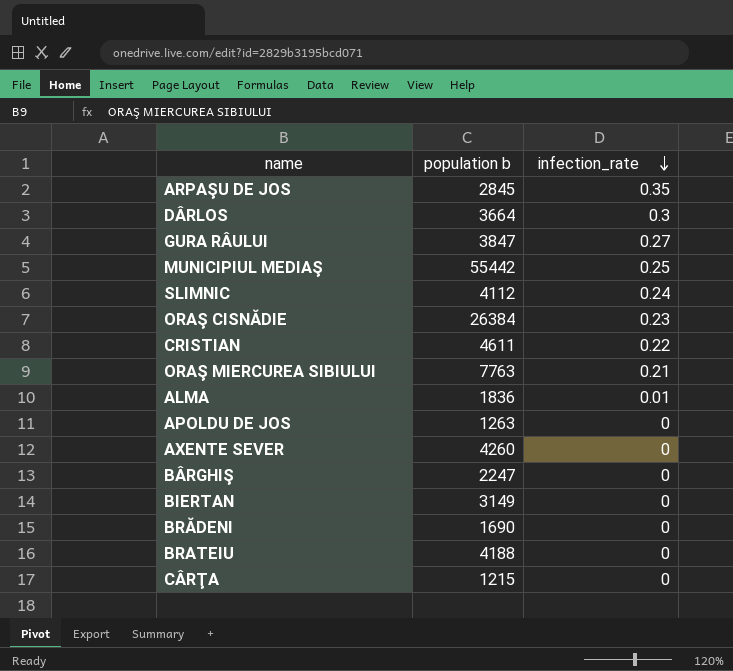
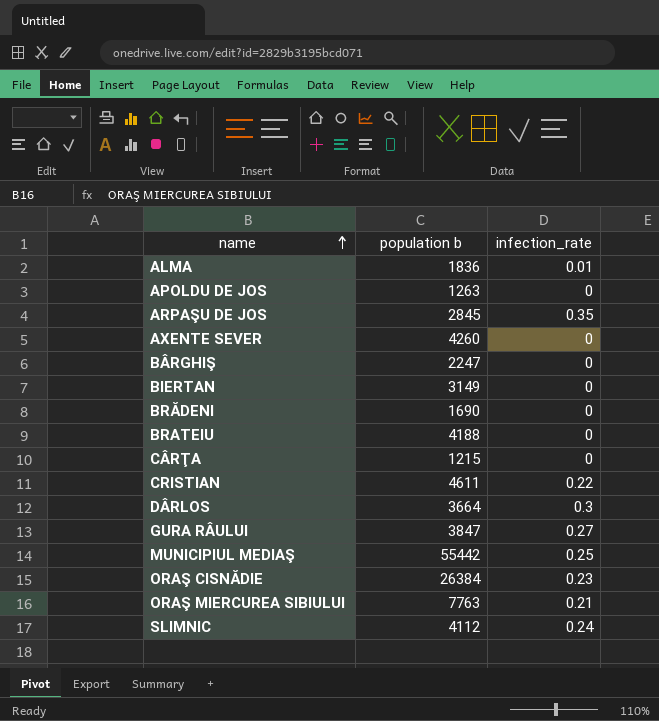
row order: infection_rate descending -> name ascending

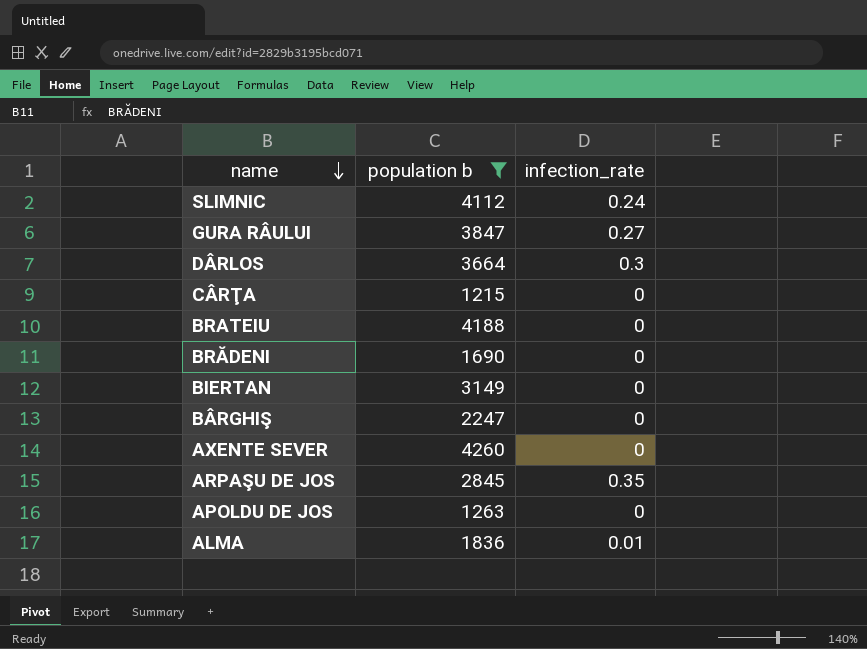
filter: none -> population b <= 4260
row order: name ascending -> name descending

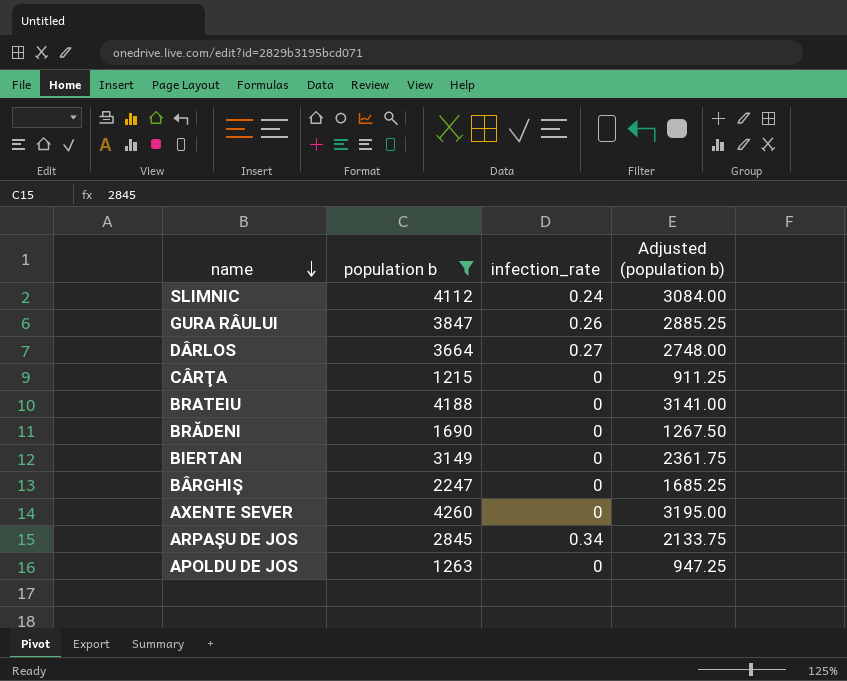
column Adjusted (population b) | formula: none -> [population b] * 0.75
row ALMA: 1836 | 0.01 -> none
GURA RÂULUI | infection_rate: 0.27 -> 0.26
DÂRLOS | infection_rate: 0.3 -> 0.27
ARPAŞU DE JOS | infection_rate: 0.35 -> 0.34

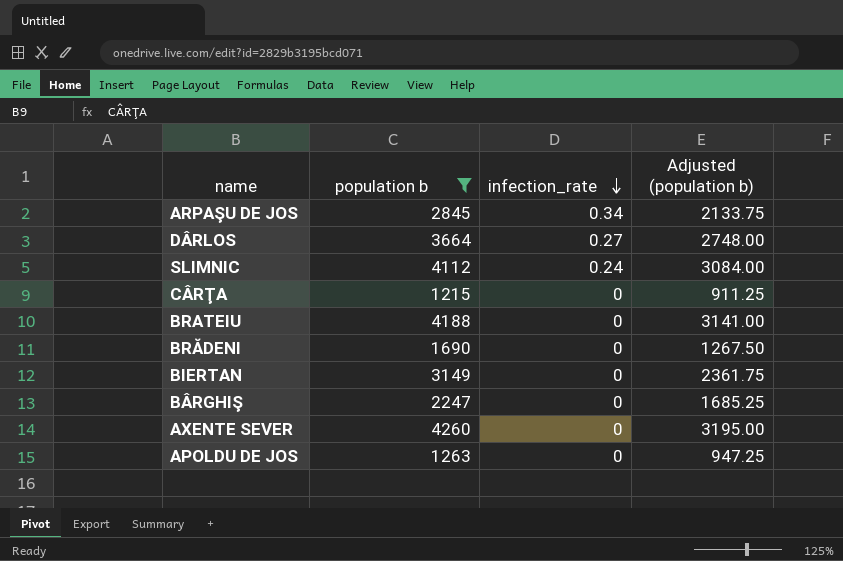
row order: name descending -> infection_rate descending
row GURA RÂULUI: 3847 | 0.26 | 2885.25 -> none

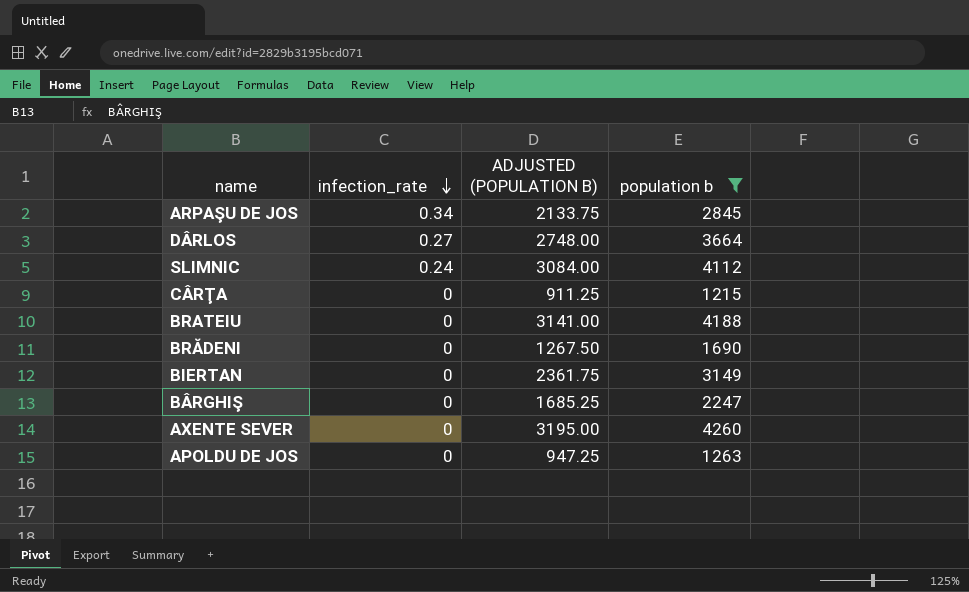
column name: Adjusted (population b) -> ADJUSTED (POPULATION B)
column population b | position: 2 -> 4

